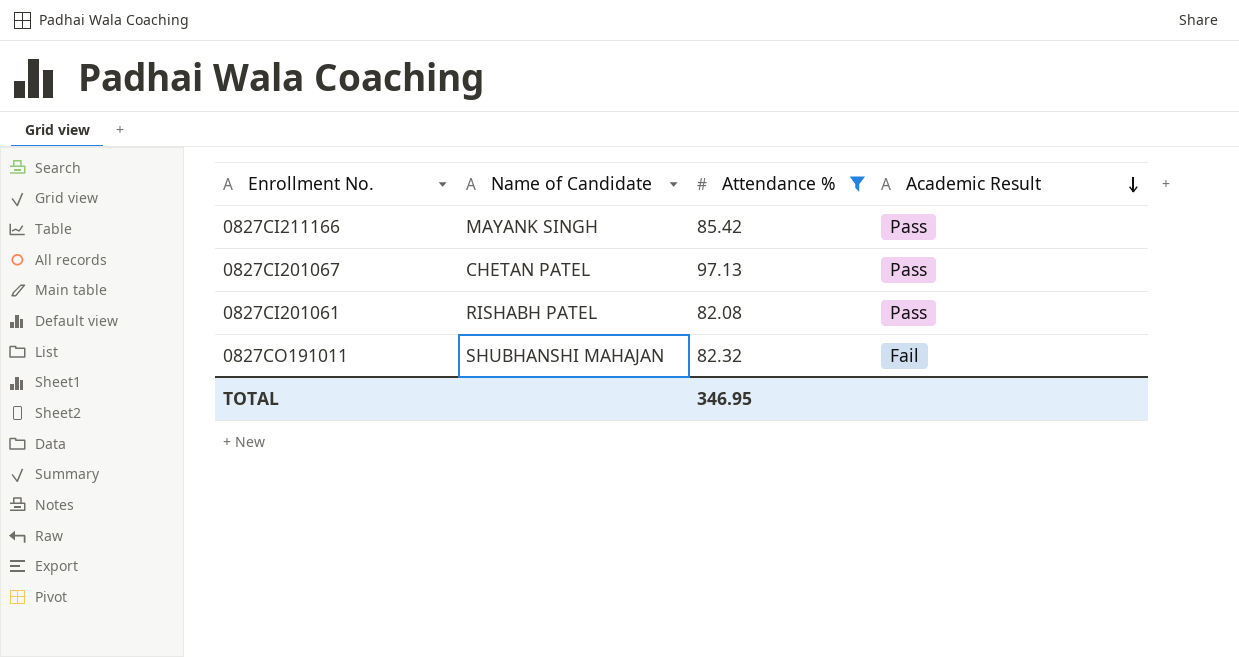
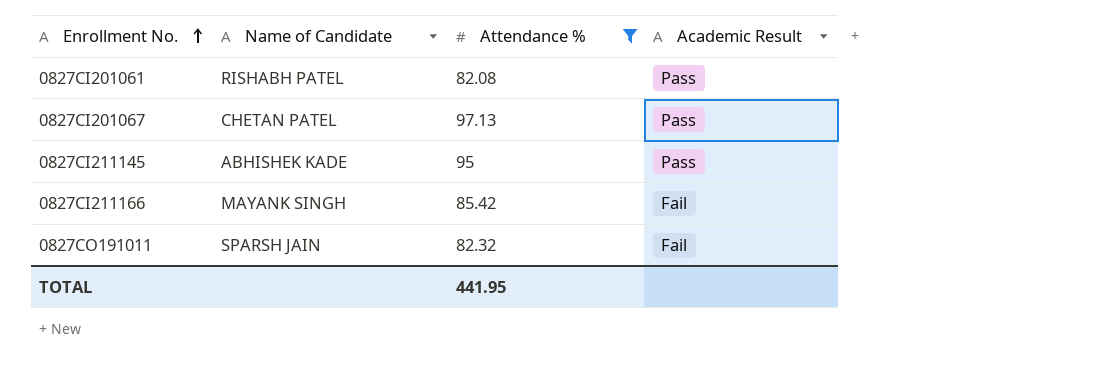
row order: Academic Result descending -> Enrollment No. ascending
row 0827CI211145: none -> ABHISHEK KADE | 95 | Pass
0827CI211166 | Academic Result: Pass -> Fail
0827CO191011 | Name of Candidate: SHUBHANSHI MAHAJAN -> SPARSH JAIN
TOTAL | Attendance %: 346.95 -> 441.95

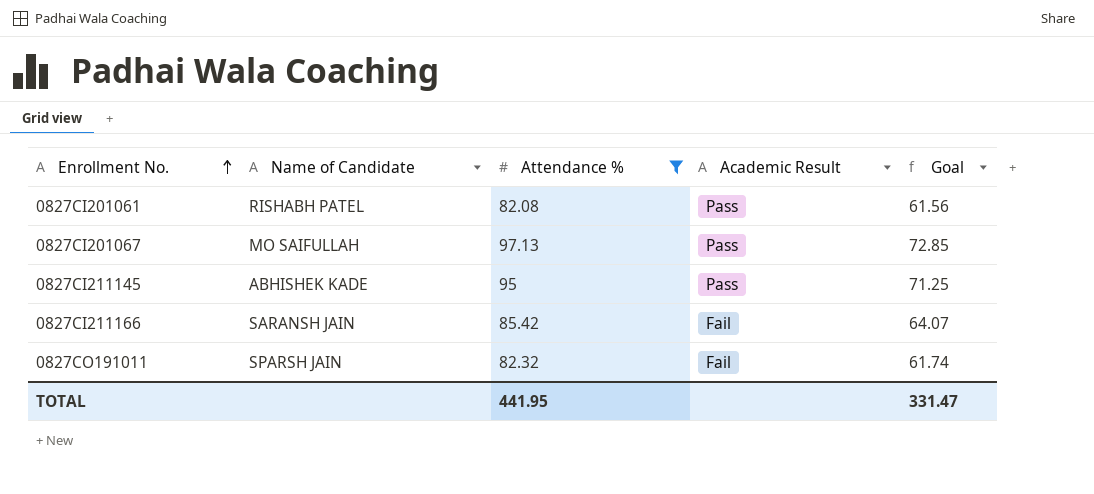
column Goal | formula: none -> [Attendance %] * 0.75
0827CI201067 | Name of Candidate: CHETAN PATEL -> MO SAIFULLAH
0827CI211166 | Name of Candidate: MAYANK SINGH -> SARANSH JAIN

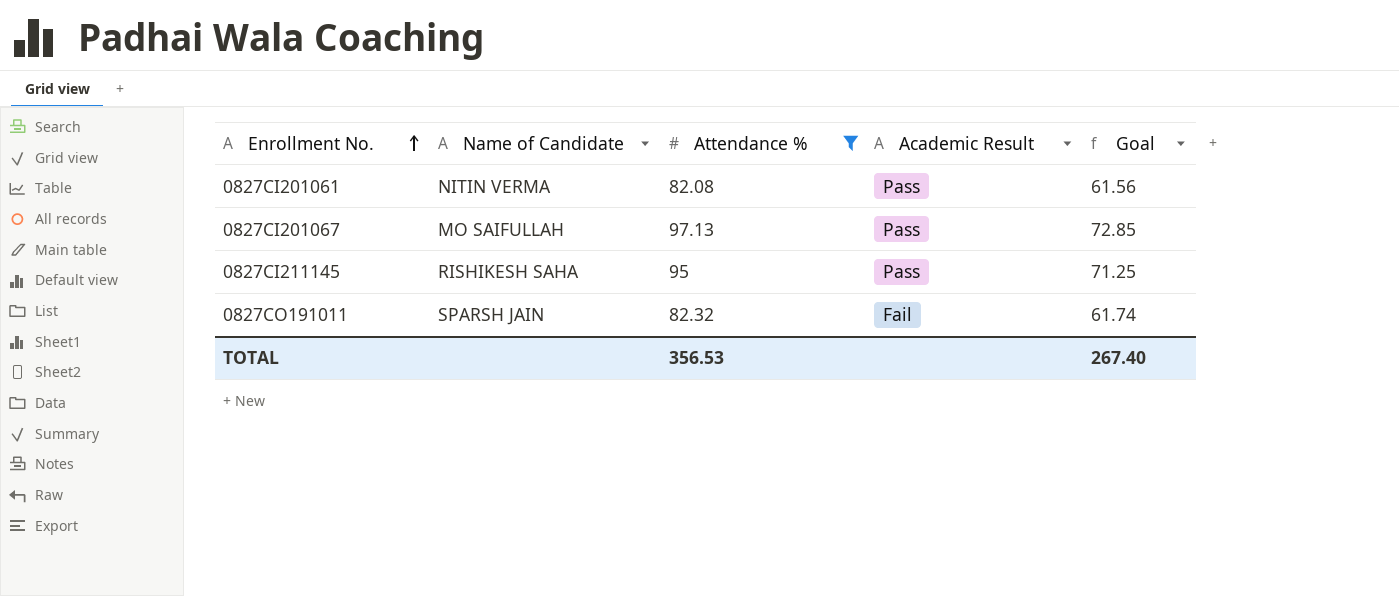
row 0827CI211166: SARANSH JAIN | 85.42 | Fail | 64.07 -> none
0827CI201061 | Name of Candidate: RISHABH PATEL -> NITIN VERMA
0827CI211145 | Name of Candidate: ABHISHEK KADE -> RISHIKESH SAHA
TOTAL | Attendance %: 441.95 -> 356.53
TOTAL | Goal: 331.47 -> 267.40

